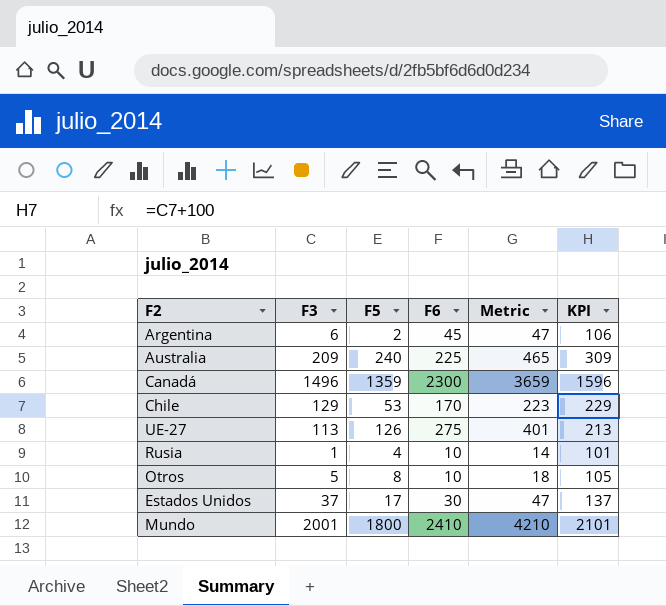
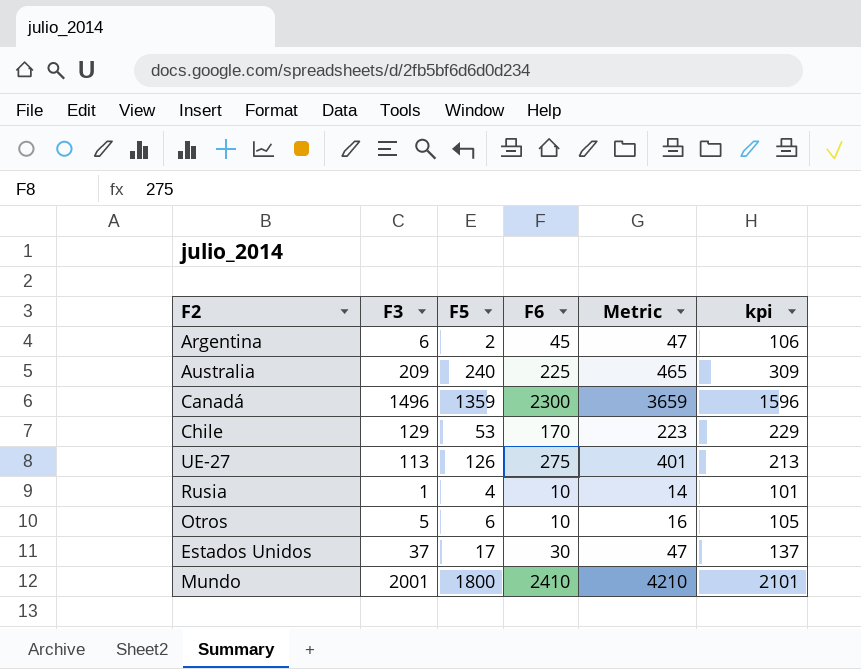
column name: KPI -> kpi
Otros | F5: 8 -> 6
Otros | Metric: 18 -> 16

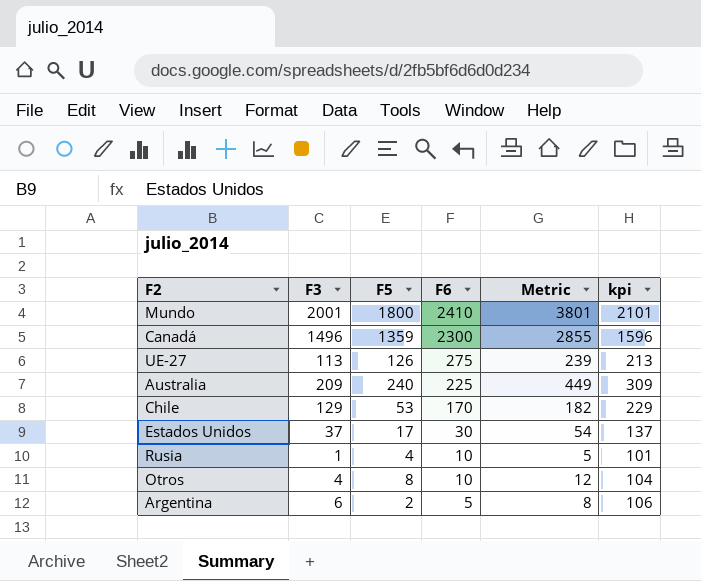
row order: none -> F6 descending
column Metric | formula: [F5] + [F6] -> [F3] + [F5]
Otros | F3: 5 -> 4
Otros | F5: 6 -> 8
Otros | kpi: 105 -> 104
Argentina | F6: 45 -> 5

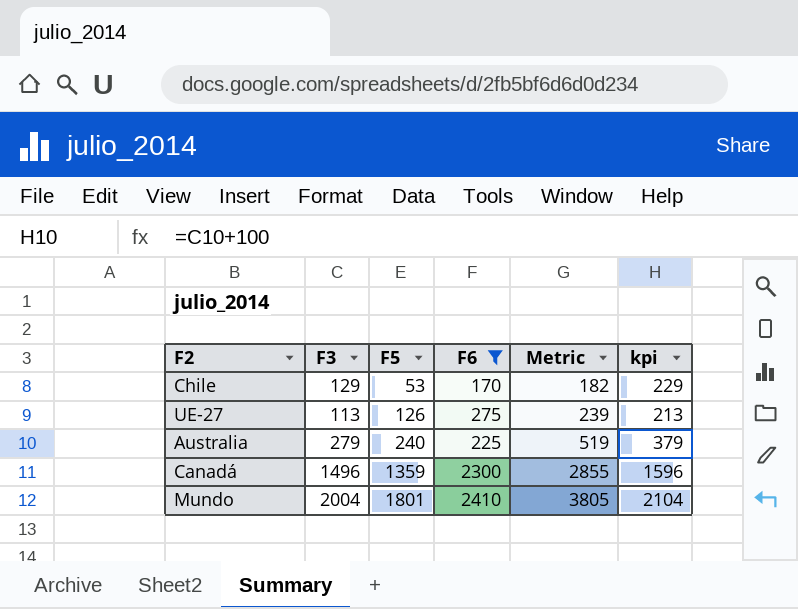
filter: none -> F6 >= 170
row order: F6 descending -> F5 ascending
Australia | F3: 209 -> 279
Australia | Metric: 449 -> 519
Australia | kpi: 309 -> 379
Mundo | F3: 2001 -> 2004
Mundo | F5: 1800 -> 1801
Mundo | Metric: 3801 -> 3805
Mundo | kpi: 2101 -> 2104

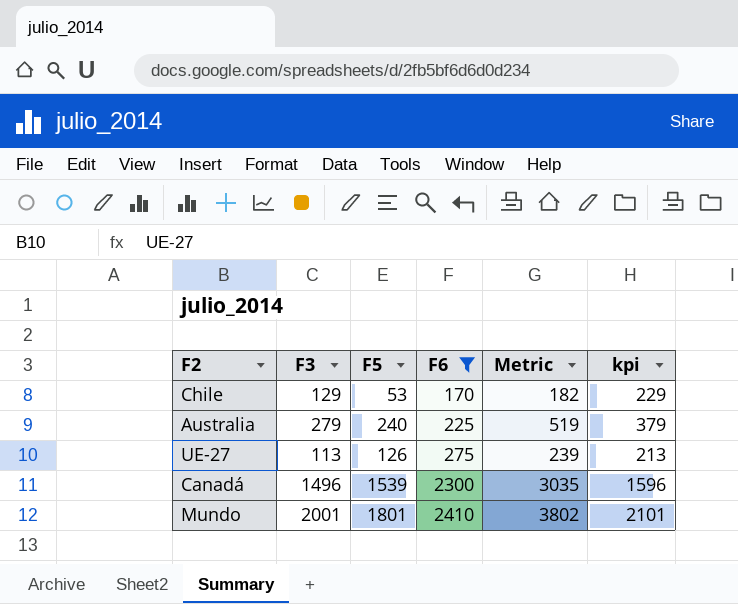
row order: F5 ascending -> F6 ascending
Canadá | F5: 1359 -> 1539
Canadá | Metric: 2855 -> 3035
Mundo | F3: 2004 -> 2001
Mundo | Metric: 3805 -> 3802
Mundo | kpi: 2104 -> 2101

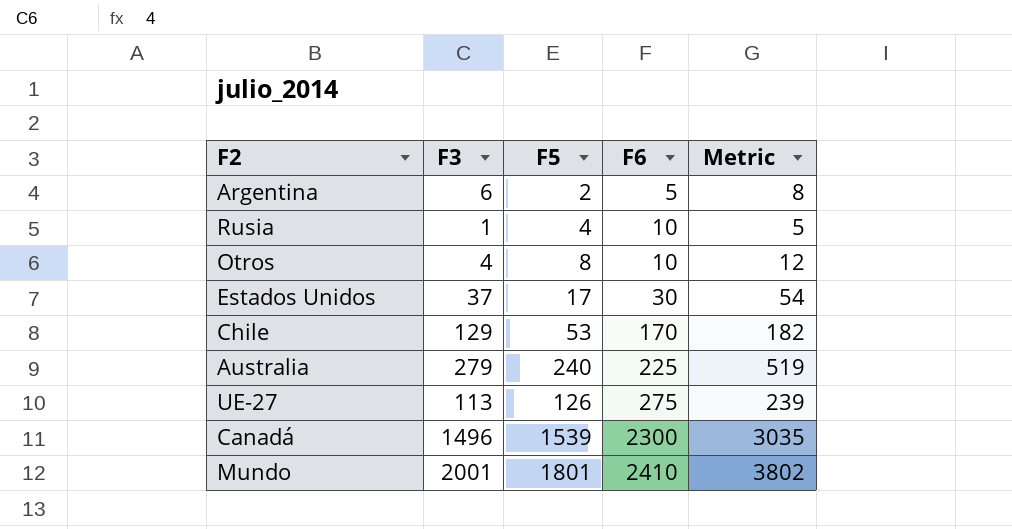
filter: F6 >= 170 -> none
column kpi | formula: [F3] + 100 -> none

